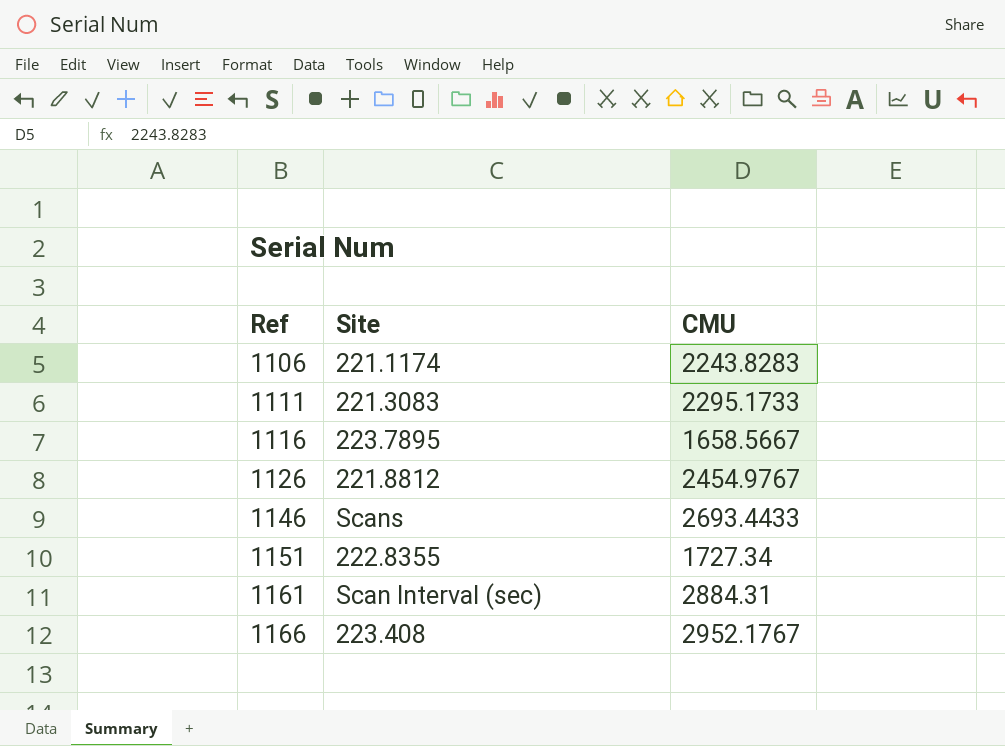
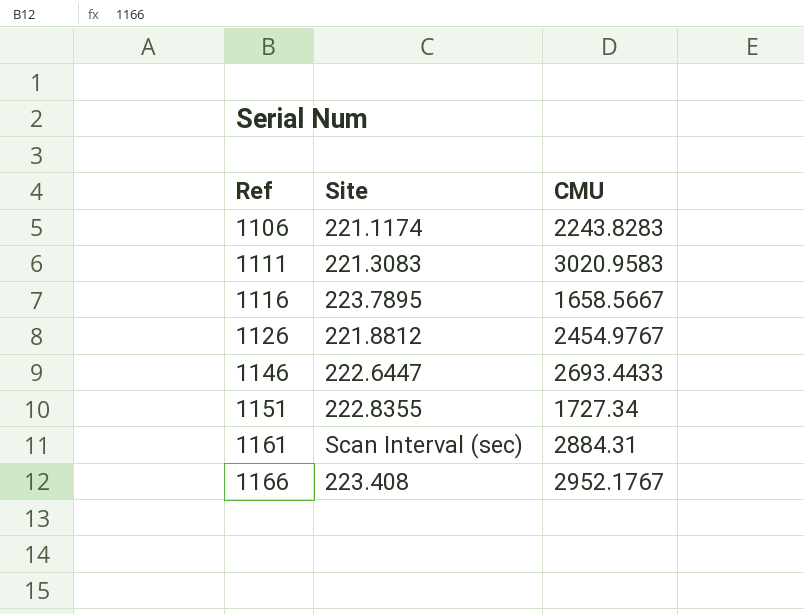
1111 | CMU: 2295.1733 -> 3020.9583
1146 | Site: Scans -> 222.6447

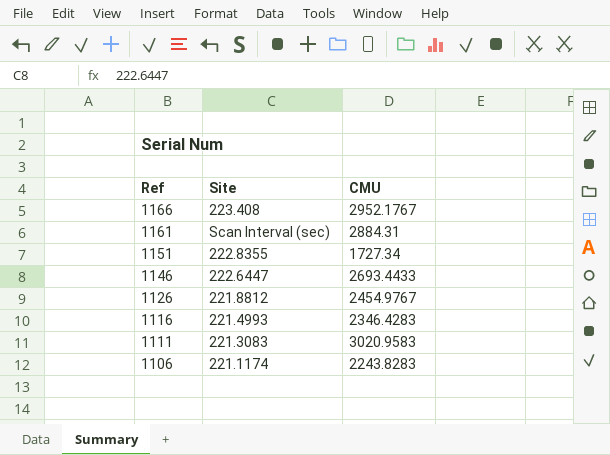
row order: Ref ascending -> Ref descending
1116 | Site: 223.7895 -> 221.4993
1116 | CMU: 1658.5667 -> 2346.4283

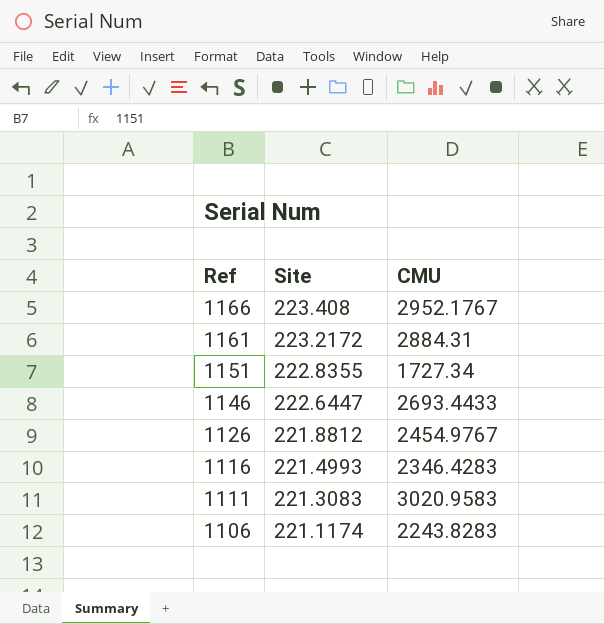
1161 | Site: Scan Interval (sec) -> 223.2172

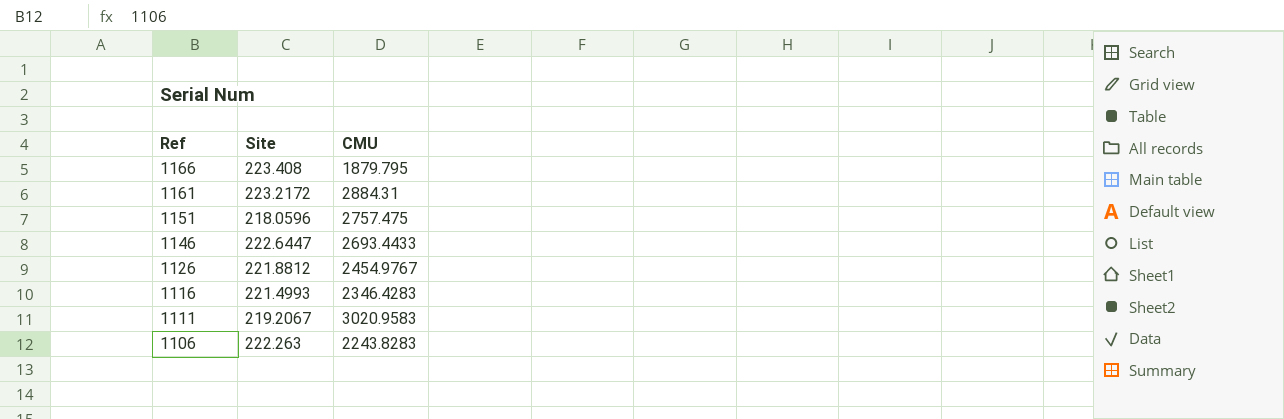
1166 | CMU: 2952.1767 -> 1879.795
1151 | Site: 222.8355 -> 218.0596
1151 | CMU: 1727.34 -> 2757.475
1111 | Site: 221.3083 -> 219.2067
1106 | Site: 221.1174 -> 222.263

